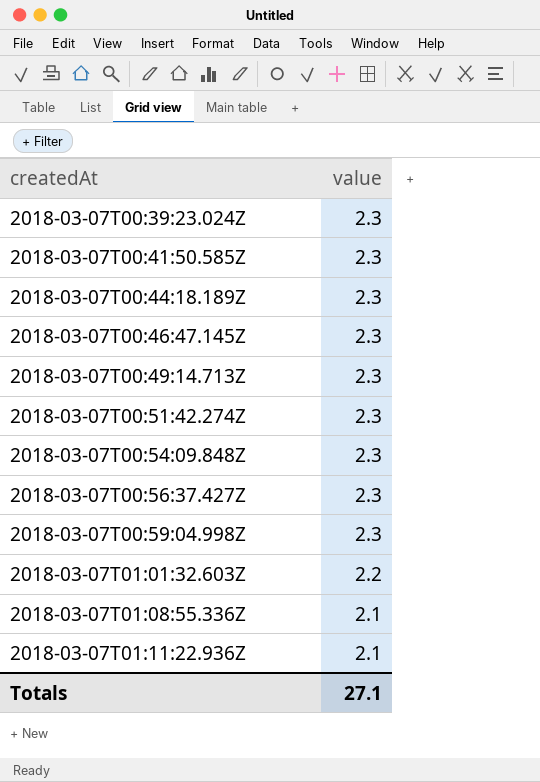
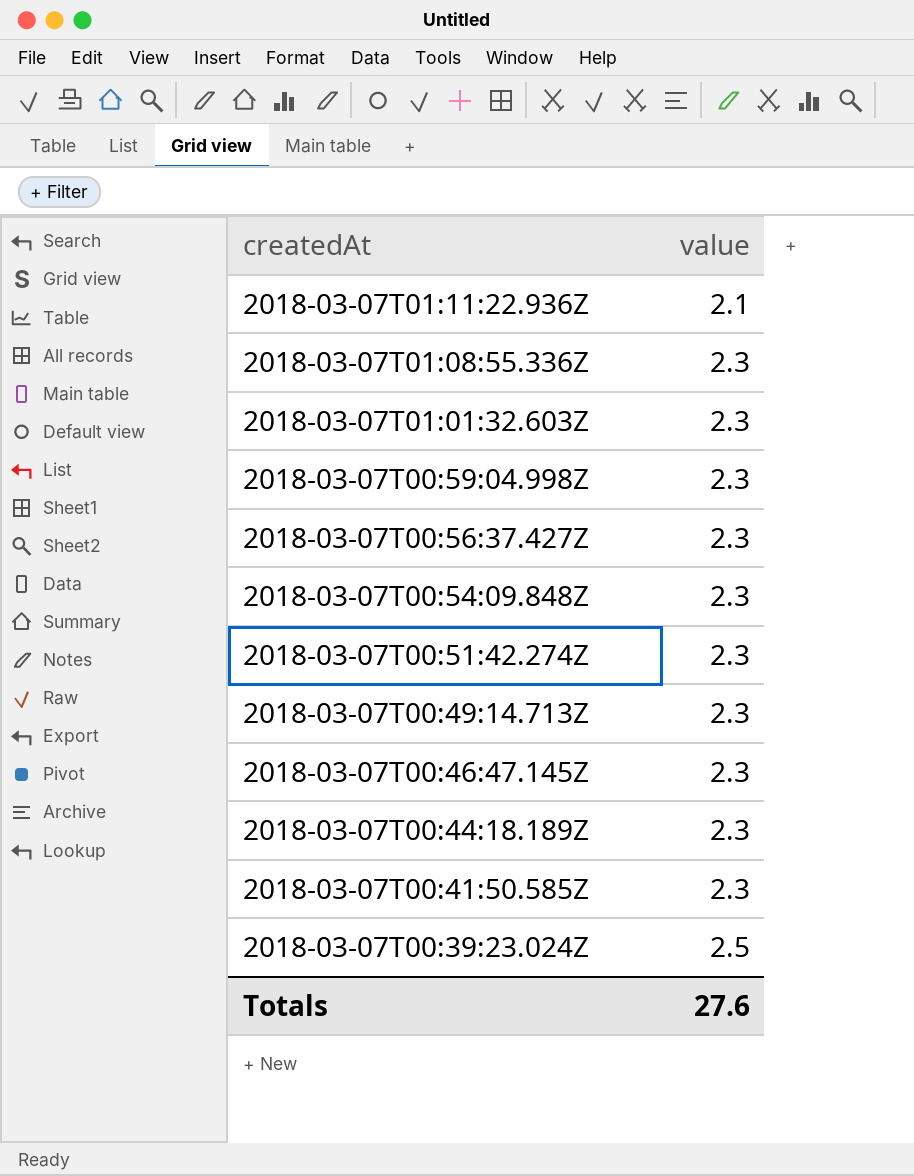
row order: createdAt ascending -> createdAt descending
2018-03-07T01:08:55.336Z | value: 2.1 -> 2.3
2018-03-07T01:01:32.603Z | value: 2.2 -> 2.3
2018-03-07T00:39:23.024Z | value: 2.3 -> 2.5
Totals | value: 27.1 -> 27.6

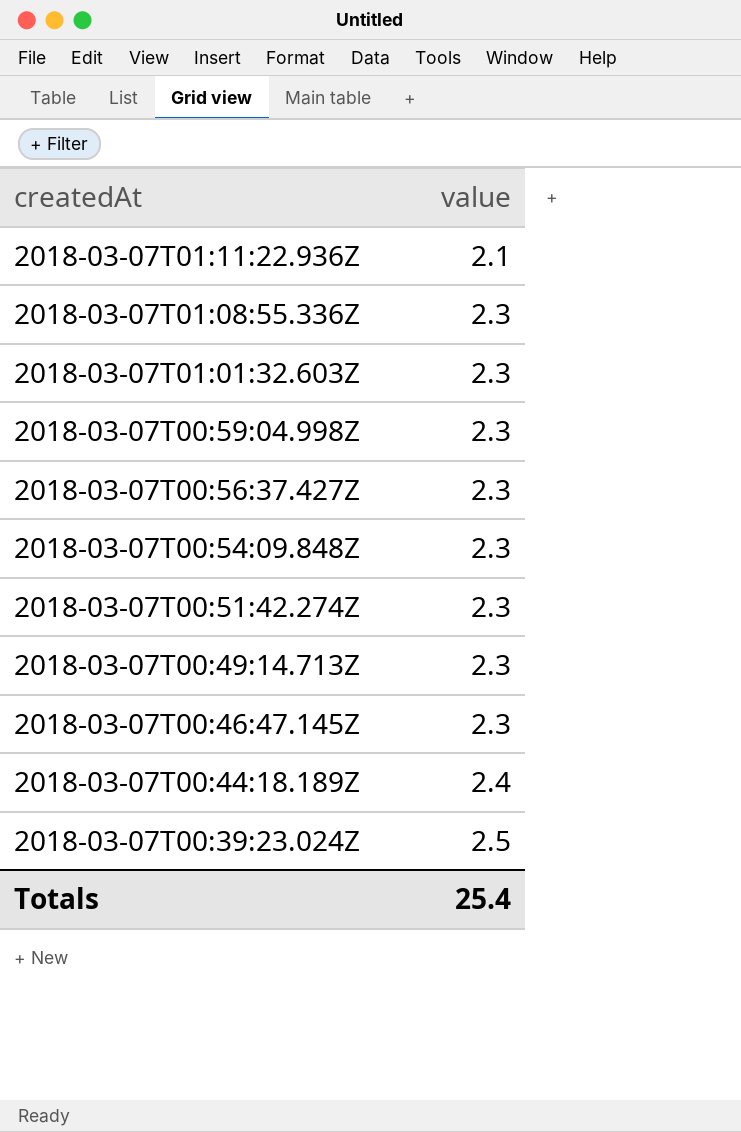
row 2018-03-07T00:41:50.585Z: 2.3 -> none
2018-03-07T00:44:18.189Z | value: 2.3 -> 2.4
Totals | value: 27.6 -> 25.4

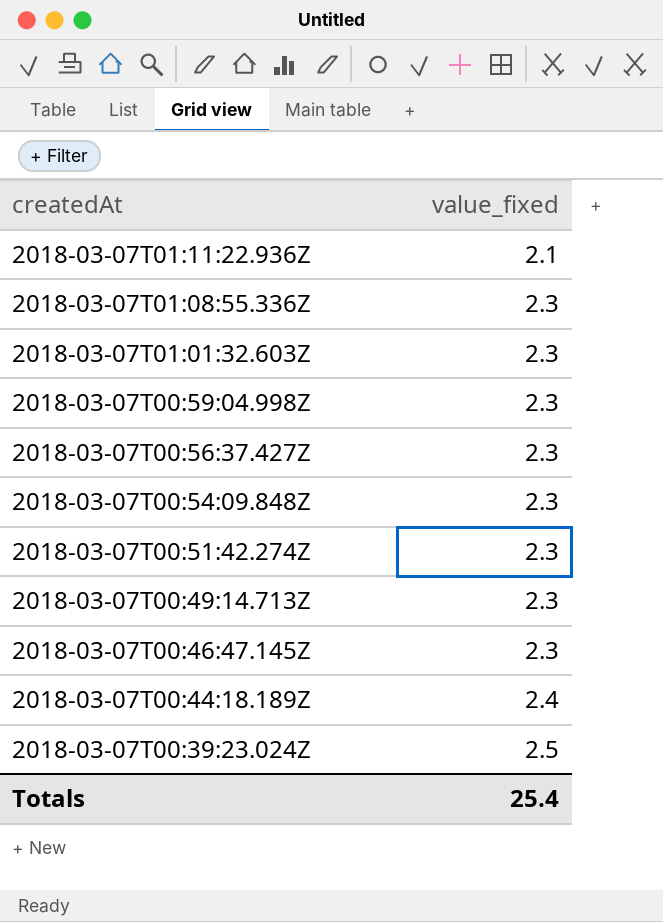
column name: value -> value_fixed

